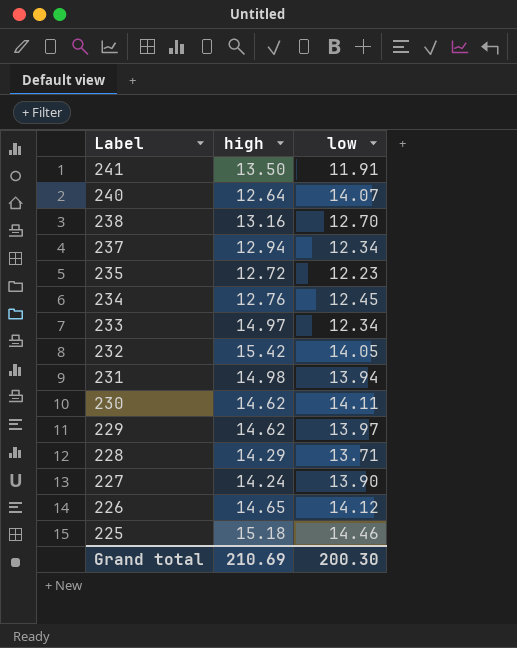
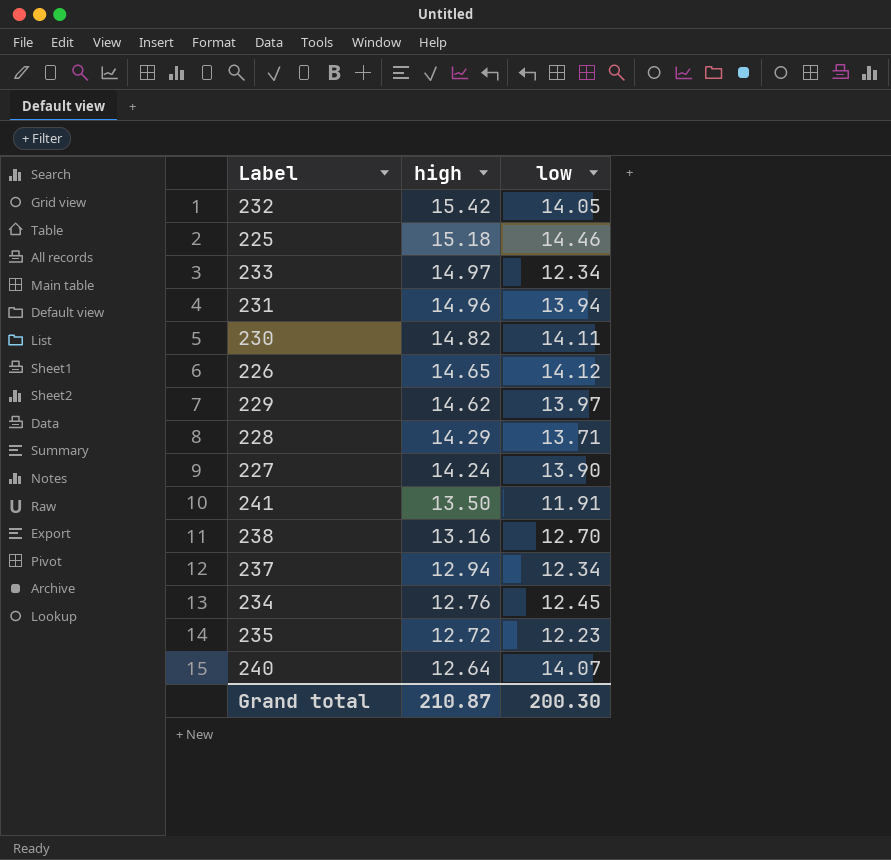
row order: Label descending -> high descending
231 | high: 14.98 -> 14.96
230 | high: 14.62 -> 14.82
Grand total | high: 210.69 -> 210.87

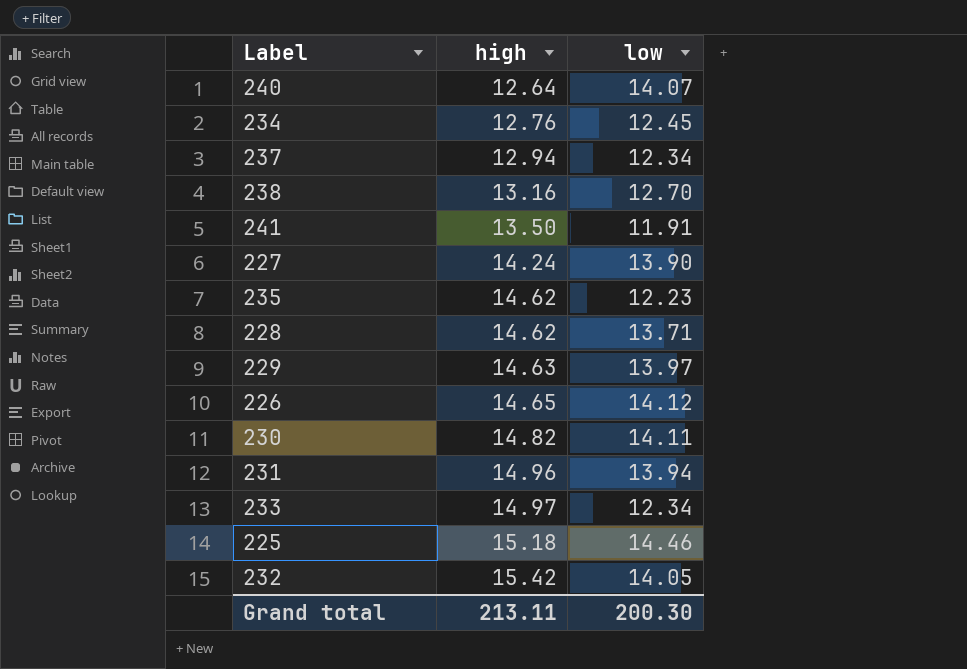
row order: high descending -> high ascending
235 | high: 12.72 -> 14.62
228 | high: 14.29 -> 14.62
229 | high: 14.62 -> 14.63
Grand total | high: 210.87 -> 213.11

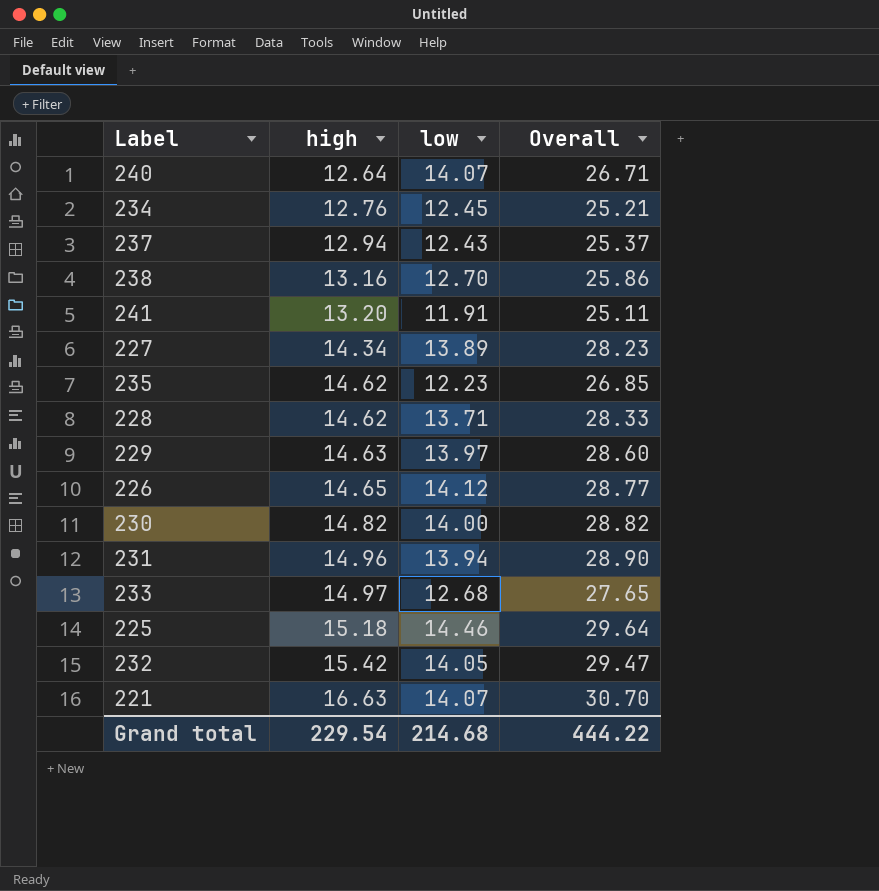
column Overall | formula: none -> [high] + [low]
237 | low: 12.34 -> 12.43
241 | high: 13.50 -> 13.20
227 | high: 14.24 -> 14.34
227 | low: 13.90 -> 13.89
230 | low: 14.11 -> 14.00
233 | low: 12.34 -> 12.68
row 221: none -> 16.63 | 14.07 | 30.70
Grand total | high: 213.11 -> 229.54
Grand total | low: 200.30 -> 214.68

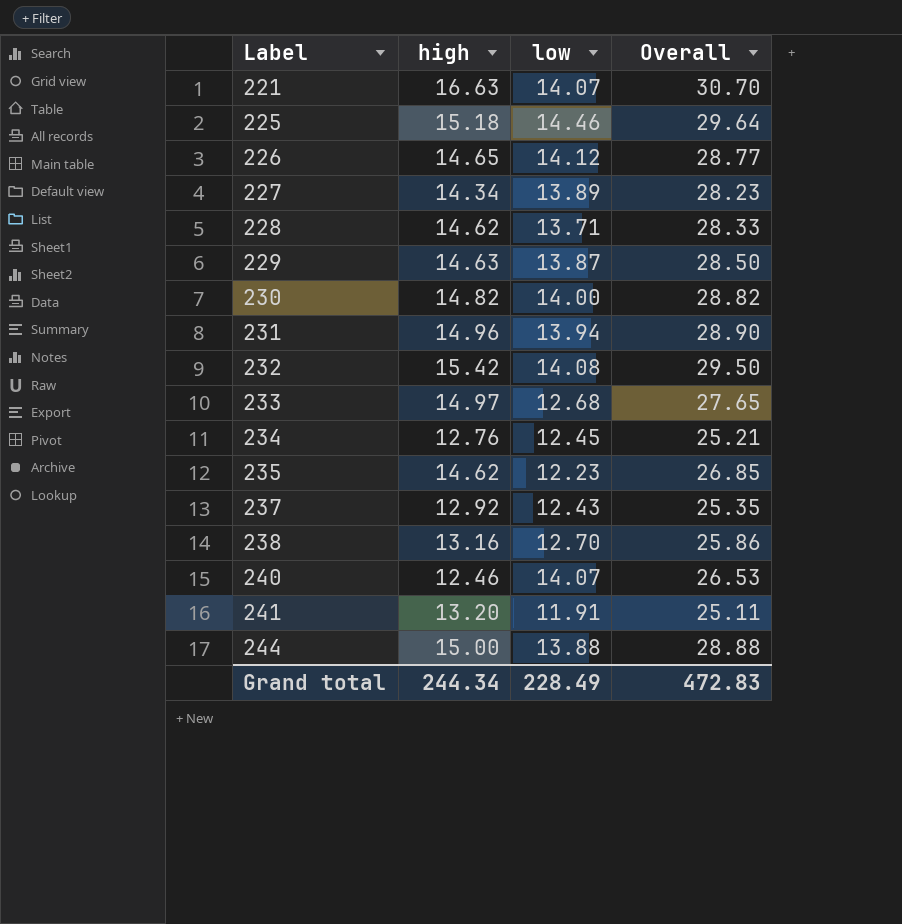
row order: high ascending -> Label ascending
229 | low: 13.97 -> 13.87
229 | Overall: 28.60 -> 28.50
232 | low: 14.05 -> 14.08
232 | Overall: 29.47 -> 29.50
237 | high: 12.94 -> 12.92
237 | Overall: 25.37 -> 25.35
240 | high: 12.64 -> 12.46
240 | Overall: 26.71 -> 26.53
row 244: none -> 15.00 | 13.88 | 28.88
Grand total | high: 229.54 -> 244.34
Grand total | low: 214.68 -> 228.49
Grand total | Overall: 444.22 -> 472.83

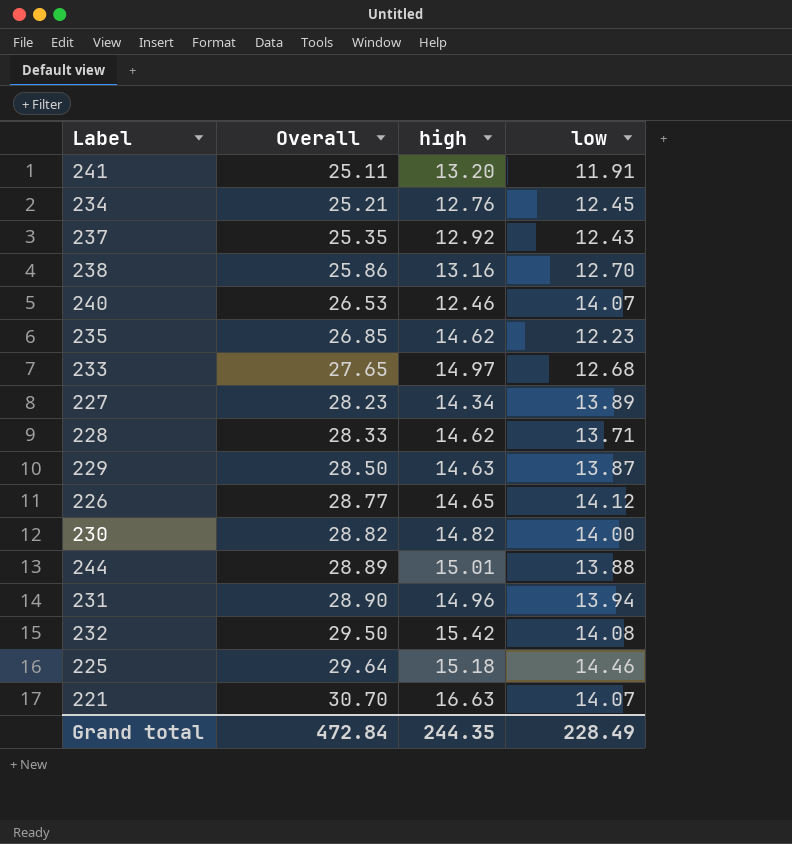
row order: Label ascending -> Overall ascending
column Overall | position: 4 -> 2
244 | Overall: 28.88 -> 28.89
244 | high: 15.00 -> 15.01
Grand total | Overall: 472.83 -> 472.84
Grand total | high: 244.34 -> 244.35

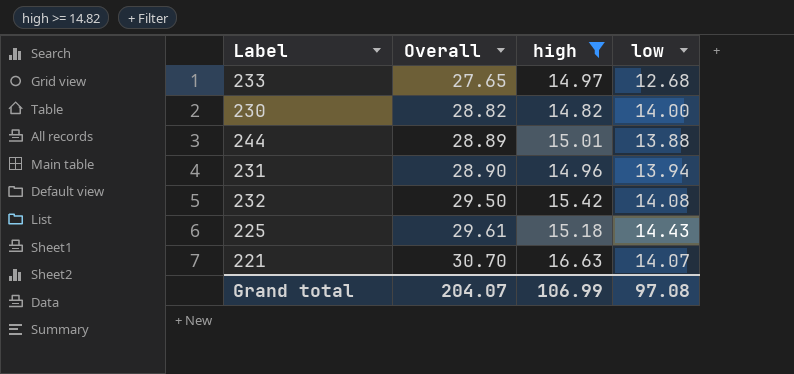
filter: none -> high >= 14.82
225 | Overall: 29.64 -> 29.61
225 | low: 14.46 -> 14.43
Grand total | Overall: 472.84 -> 204.07
Grand total | high: 244.35 -> 106.99
Grand total | low: 228.49 -> 97.08

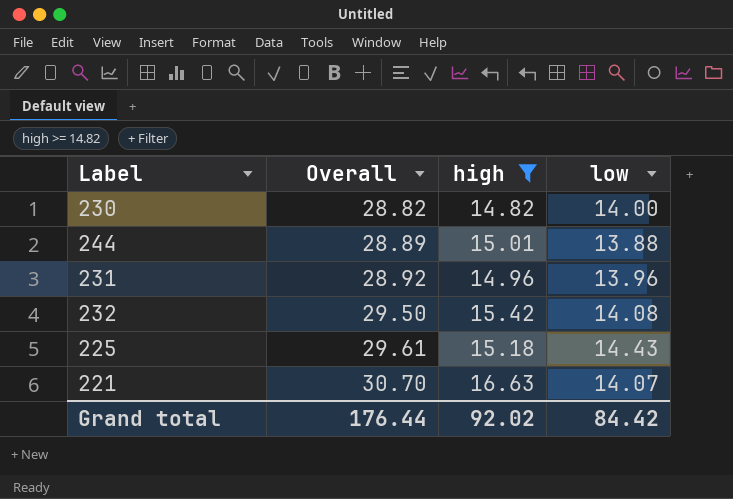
row 233: 27.65 | 14.97 | 12.68 -> none
231 | Overall: 28.90 -> 28.92
231 | low: 13.94 -> 13.96
Grand total | Overall: 204.07 -> 176.44
Grand total | high: 106.99 -> 92.02
Grand total | low: 97.08 -> 84.42

